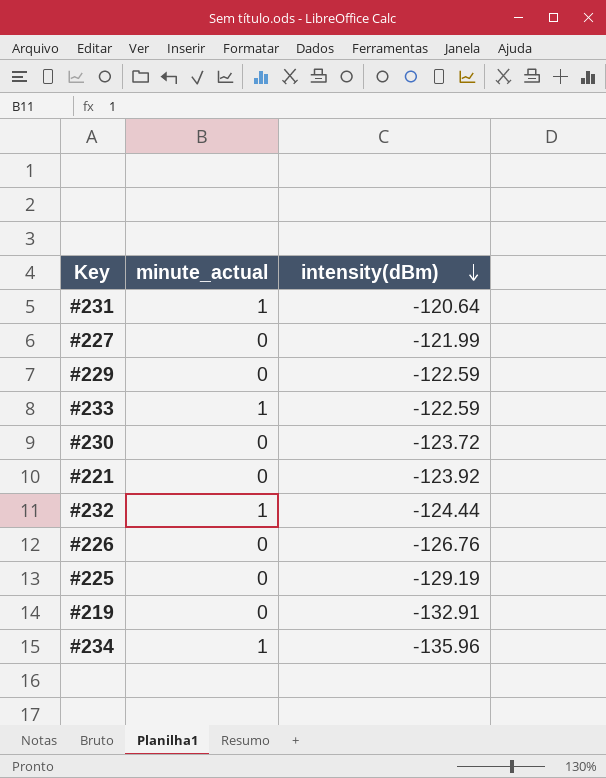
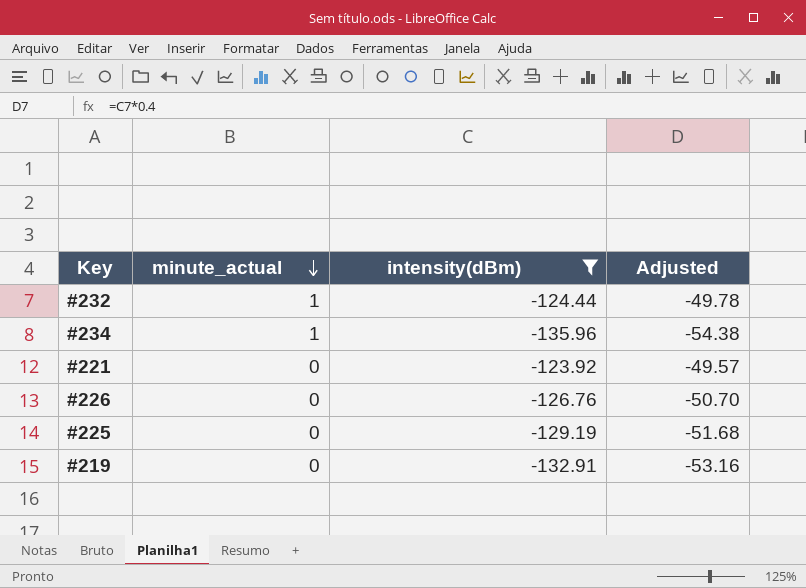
filter: none -> intensity(dBm) <= -123.92
row order: intensity(dBm) descending -> minute_actual descending
column Adjusted | formula: none -> [intensity(dBm)] * 0.4

